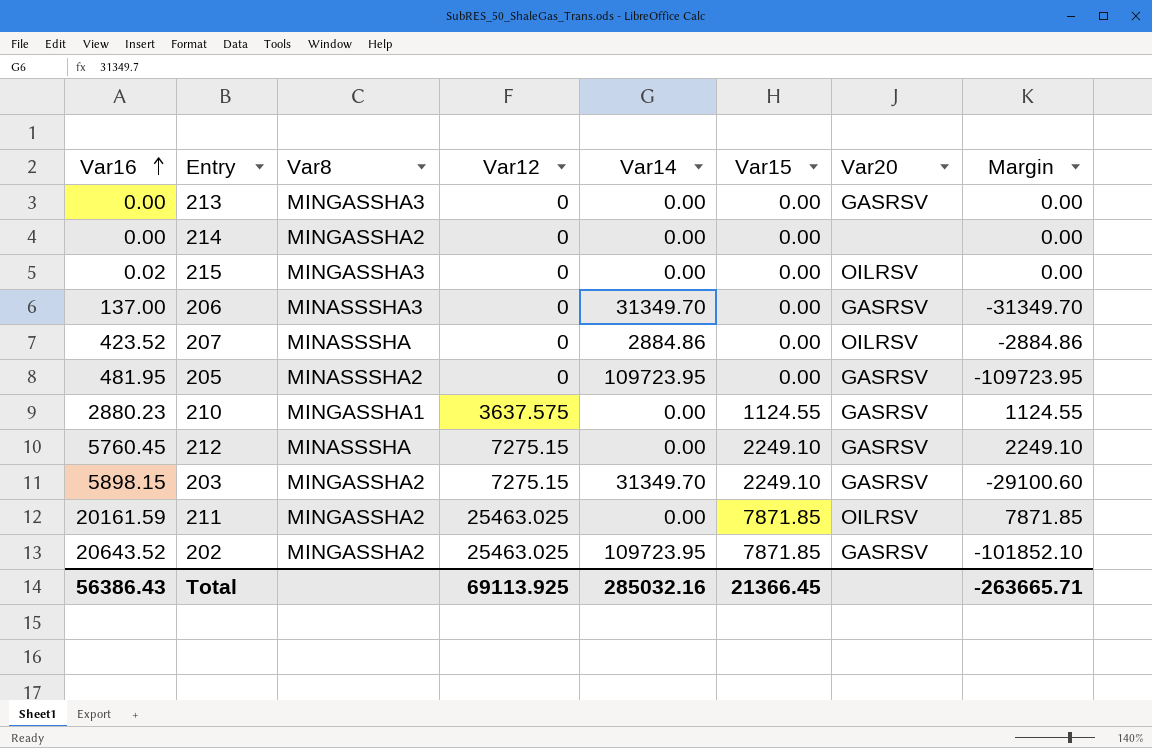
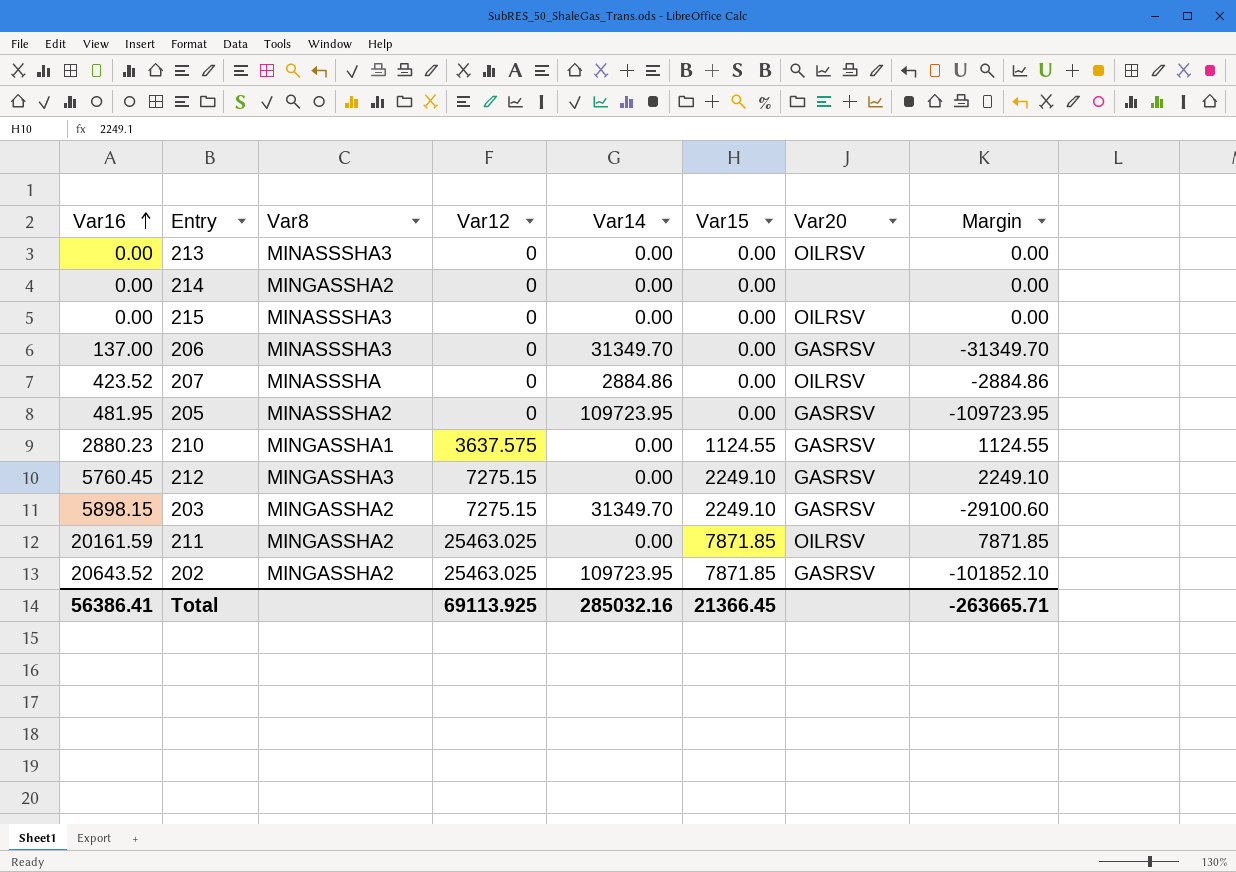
213 | Var8: MINGASSHA3 -> MINASSSHA3
213 | Var20: GASRSV -> OILRSV
215 | Var16: 0.02 -> 0.00
215 | Var8: MINGASSHA3 -> MINASSSHA3
212 | Var8: MINASSSHA -> MINGASSHA3
Total | Var16: 56386.43 -> 56386.41

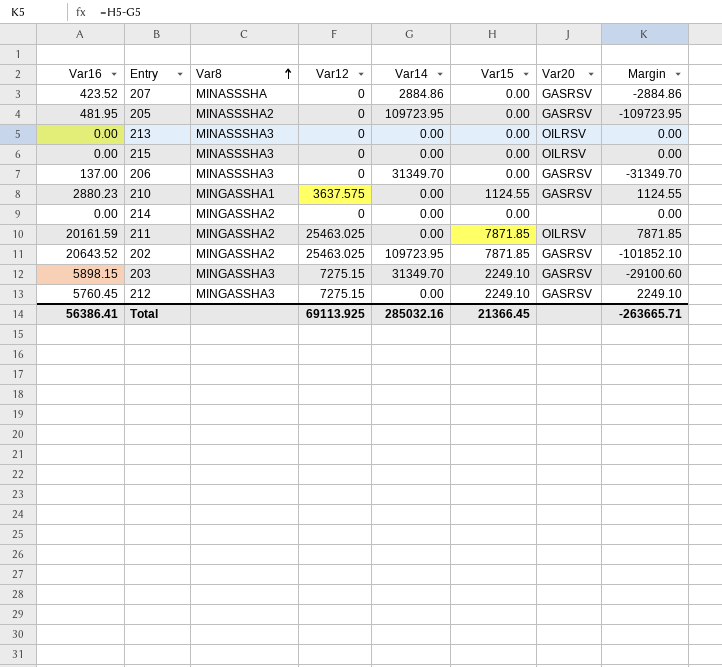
row order: Var16 ascending -> Var8 ascending
207 | Var20: OILRSV -> GASRSV
203 | Var8: MINGASSHA2 -> MINGASSHA3

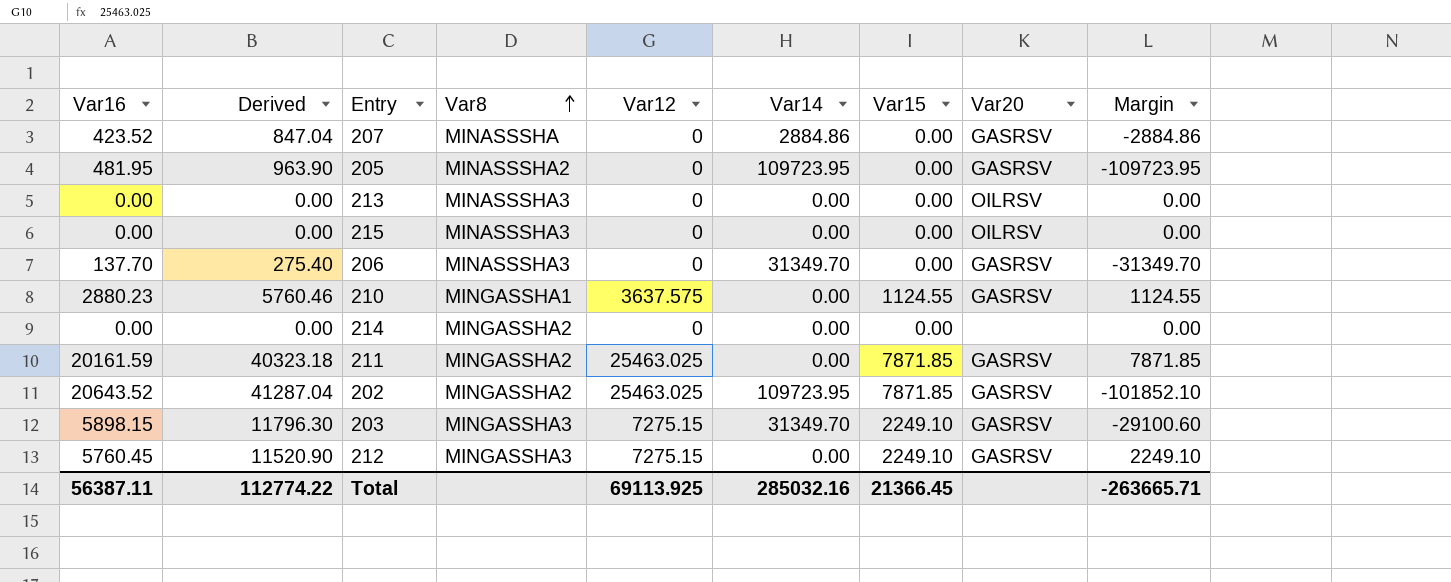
column Derived | formula: none -> [Var16] * 2
206 | Var16: 137.00 -> 137.70
211 | Var20: OILRSV -> GASRSV
Total | Var16: 56386.41 -> 56387.11

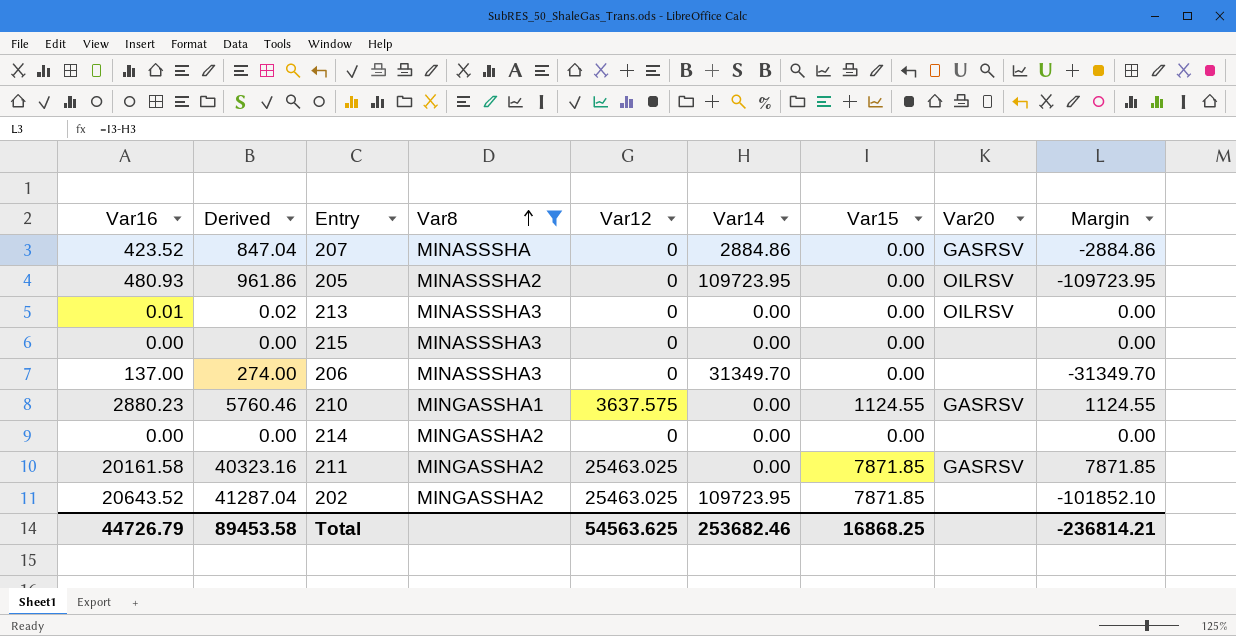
filter: none -> Var8 != MINGASSHA3
205 | Var16: 481.95 -> 480.93
205 | Derived: 963.90 -> 961.86
205 | Var20: GASRSV -> OILRSV
213 | Var16: 0.00 -> 0.01
213 | Derived: 0.00 -> 0.02
215 | Var20: OILRSV -> none
206 | Var16: 137.70 -> 137.00
206 | Derived: 275.40 -> 274.00
206 | Var20: GASRSV -> none
211 | Var16: 20161.59 -> 20161.58
211 | Derived: 40323.18 -> 40323.16
202 | Var20: GASRSV -> none
Total | Var16: 56387.11 -> 44726.79
Total | Derived: 112774.22 -> 89453.58
Total | Var12: 69113.925 -> 54563.625
Total | Var14: 285032.16 -> 253682.46
Total | Var15: 21366.45 -> 16868.25
Total | Margin: -263665.71 -> -236814.21

